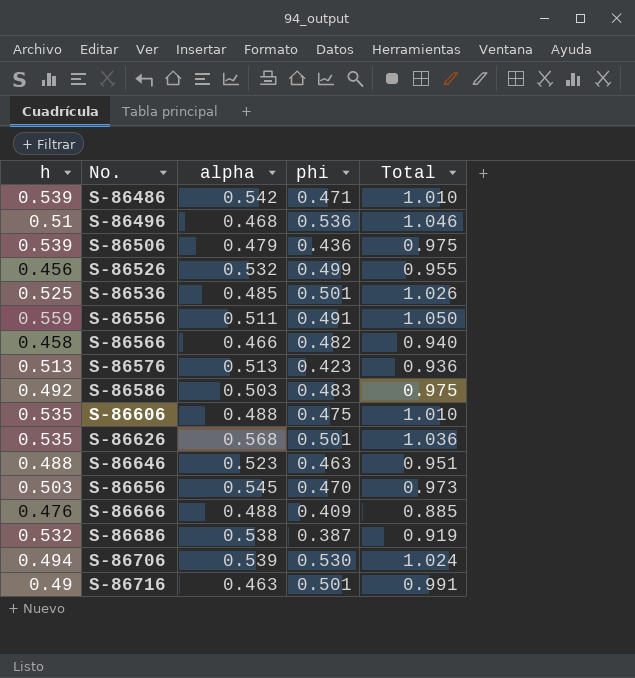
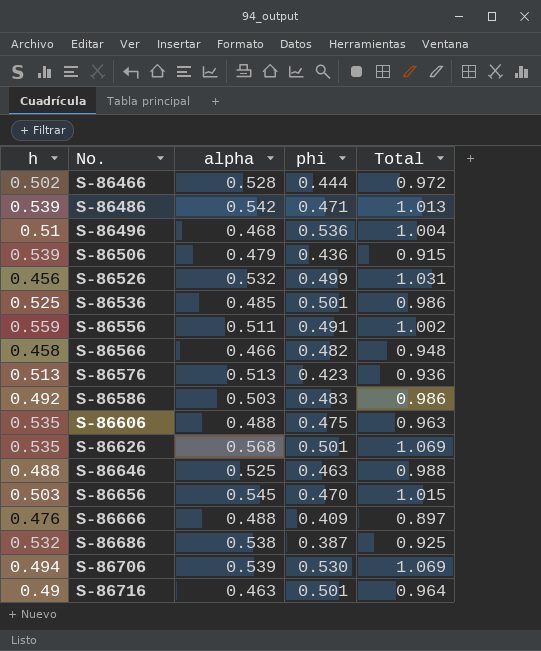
column Total | formula: [h] + [phi] -> [alpha] + [phi]
row S-86466: none -> 0.502 | 0.528 | 0.444 | 0.972
S-86646 | alpha: 0.523 -> 0.525

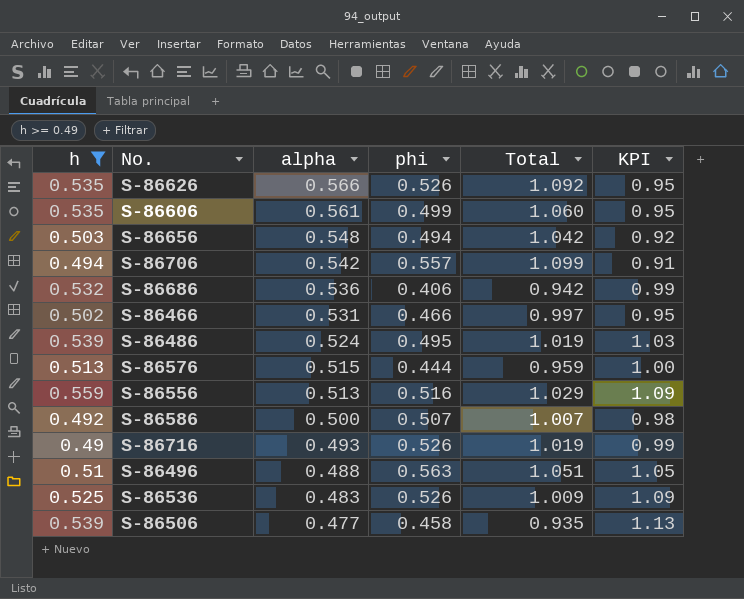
filter: none -> h >= 0.49
row order: No. ascending -> alpha descending
column KPI | formula: none -> [h] / [alpha]
S-86626 | alpha: 0.568 -> 0.566
S-86626 | phi: 0.501 -> 0.526
S-86626 | Total: 1.069 -> 1.092
S-86606 | alpha: 0.488 -> 0.561
S-86606 | phi: 0.475 -> 0.499
S-86606 | Total: 0.963 -> 1.060
S-86656 | alpha: 0.545 -> 0.548
S-86656 | phi: 0.470 -> 0.494
S-86656 | Total: 1.015 -> 1.042
S-86706 | alpha: 0.539 -> 0.542
S-86706 | phi: 0.530 -> 0.557
S-86706 | Total: 1.069 -> 1.099
S-86686 | alpha: 0.538 -> 0.536
S-86686 | phi: 0.387 -> 0.406
S-86686 | Total: 0.925 -> 0.942
S-86466 | alpha: 0.528 -> 0.531
S-86466 | phi: 0.444 -> 0.466
S-86466 | Total: 0.972 -> 0.997
S-86486 | alpha: 0.542 -> 0.524
S-86486 | phi: 0.471 -> 0.495
S-86486 | Total: 1.013 -> 1.019
S-86576 | alpha: 0.513 -> 0.515
S-86576 | phi: 0.423 -> 0.444
S-86576 | Total: 0.936 -> 0.959
S-86556 | alpha: 0.511 -> 0.513
S-86556 | phi: 0.491 -> 0.516
S-86556 | Total: 1.002 -> 1.029
S-86586 | alpha: 0.503 -> 0.500
S-86586 | phi: 0.483 -> 0.507
S-86586 | Total: 0.986 -> 1.007
S-86716 | alpha: 0.463 -> 0.493
S-86716 | phi: 0.501 -> 0.526
S-86716 | Total: 0.964 -> 1.019
S-86496 | alpha: 0.468 -> 0.488
S-86496 | phi: 0.536 -> 0.563
S-86496 | Total: 1.004 -> 1.051
S-86536 | alpha: 0.485 -> 0.483
S-86536 | phi: 0.501 -> 0.526
S-86536 | Total: 0.986 -> 1.009
S-86506 | alpha: 0.479 -> 0.477
S-86506 | phi: 0.436 -> 0.458
S-86506 | Total: 0.915 -> 0.935

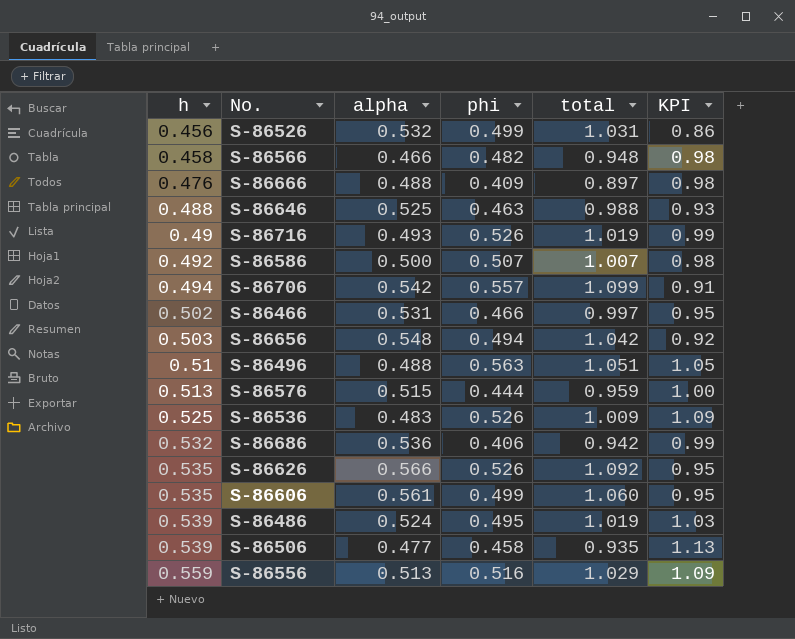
filter: h >= 0.49 -> none
row order: alpha descending -> h ascending
column name: Total -> total

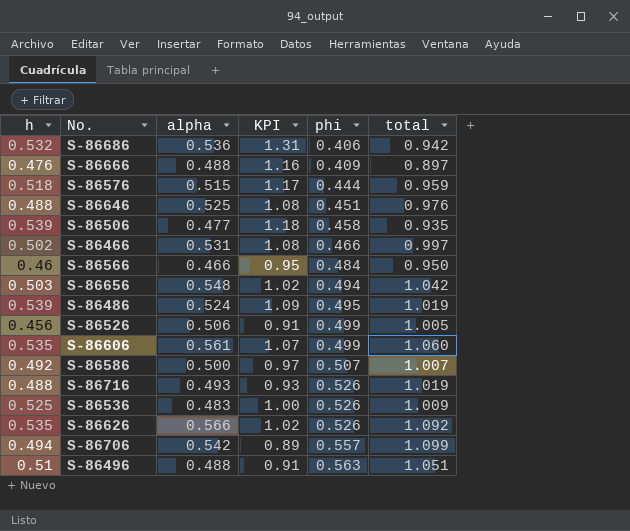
row order: h ascending -> phi ascending
column KPI | formula: [h] / [alpha] -> [h] / [phi]
column KPI | position: 6 -> 4
row S-86556: 0.559 | 0.513 | 0.516 | 1.029 | 1.09 -> none
S-86576 | h: 0.513 -> 0.518
S-86646 | phi: 0.463 -> 0.451
S-86646 | total: 0.988 -> 0.976
S-86566 | h: 0.458 -> 0.46
S-86566 | phi: 0.482 -> 0.484
S-86566 | total: 0.948 -> 0.950
S-86526 | alpha: 0.532 -> 0.506
S-86526 | total: 1.031 -> 1.005
S-86716 | h: 0.49 -> 0.488

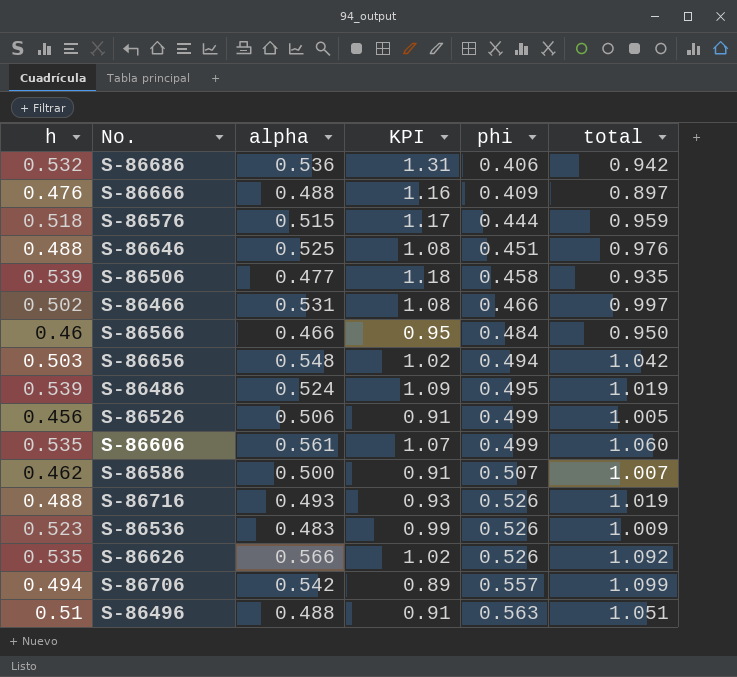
S-86586 | h: 0.492 -> 0.462
S-86586 | KPI: 0.97 -> 0.91
S-86536 | h: 0.525 -> 0.523
S-86536 | KPI: 1.00 -> 0.99

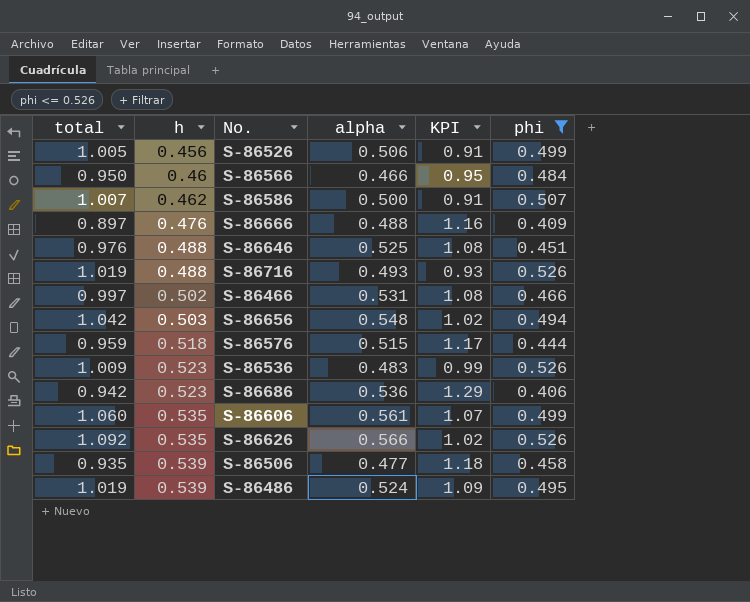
filter: none -> phi <= 0.526
row order: phi ascending -> h ascending
column total | position: 6 -> 1
S-86686 | h: 0.532 -> 0.523
S-86686 | KPI: 1.31 -> 1.29

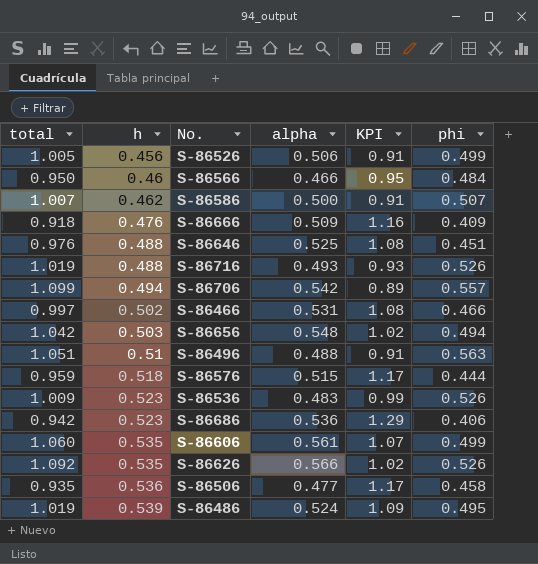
filter: phi <= 0.526 -> none
S-86666 | total: 0.897 -> 0.918
S-86666 | alpha: 0.488 -> 0.509
S-86506 | h: 0.539 -> 0.536
S-86506 | KPI: 1.18 -> 1.17

